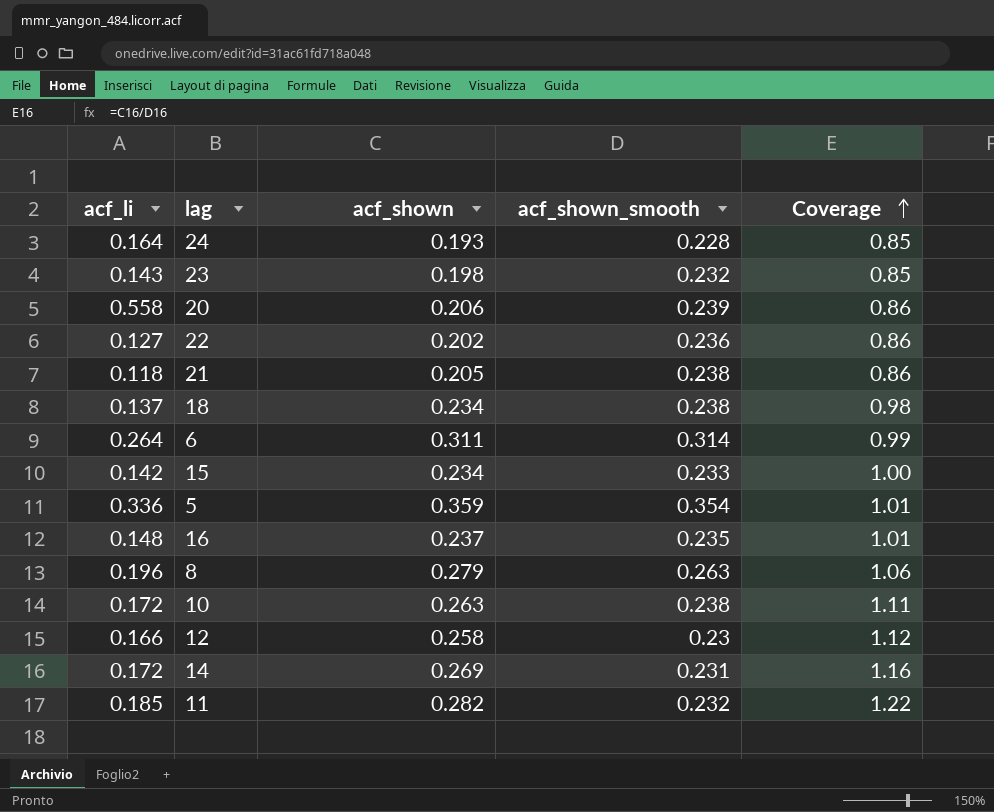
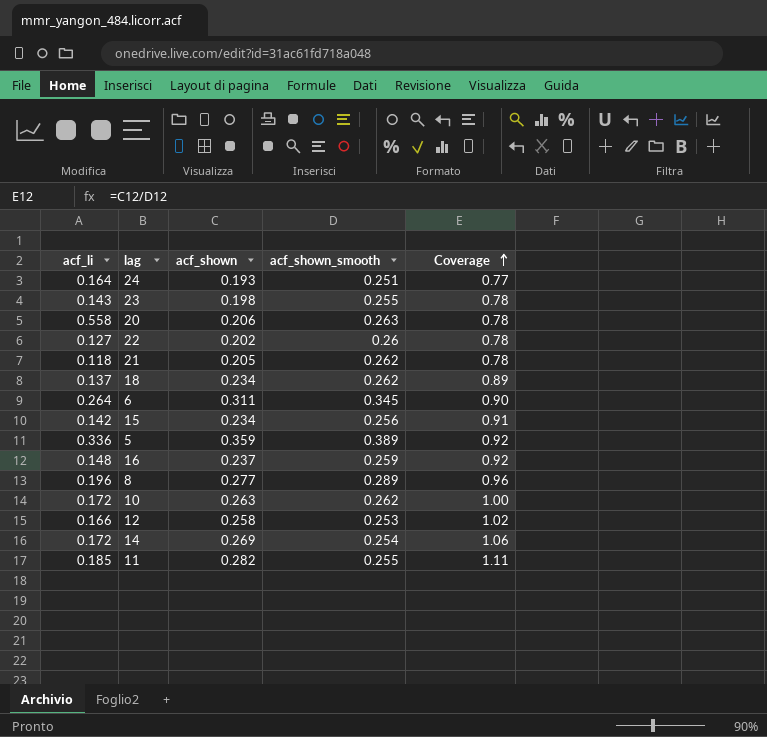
24 | acf_shown_smooth: 0.228 -> 0.251
24 | Coverage: 0.85 -> 0.77
23 | acf_shown_smooth: 0.232 -> 0.255
23 | Coverage: 0.85 -> 0.78
20 | acf_shown_smooth: 0.239 -> 0.263
20 | Coverage: 0.86 -> 0.78
22 | acf_shown_smooth: 0.236 -> 0.26
22 | Coverage: 0.86 -> 0.78
21 | acf_shown_smooth: 0.238 -> 0.262
21 | Coverage: 0.86 -> 0.78
18 | acf_shown_smooth: 0.238 -> 0.262
18 | Coverage: 0.98 -> 0.89
6 | acf_shown_smooth: 0.314 -> 0.345
6 | Coverage: 0.99 -> 0.90
15 | acf_shown_smooth: 0.233 -> 0.256
15 | Coverage: 1.00 -> 0.91
5 | acf_shown_smooth: 0.354 -> 0.389
5 | Coverage: 1.01 -> 0.92
16 | acf_shown_smooth: 0.235 -> 0.259
16 | Coverage: 1.01 -> 0.92
8 | acf_shown: 0.279 -> 0.277
8 | acf_shown_smooth: 0.263 -> 0.289
8 | Coverage: 1.06 -> 0.96
10 | acf_shown_smooth: 0.238 -> 0.262
10 | Coverage: 1.11 -> 1.00
12 | acf_shown_smooth: 0.23 -> 0.253
12 | Coverage: 1.12 -> 1.02
14 | acf_shown_smooth: 0.231 -> 0.254
14 | Coverage: 1.16 -> 1.06
11 | acf_shown_smooth: 0.232 -> 0.255
11 | Coverage: 1.22 -> 1.11

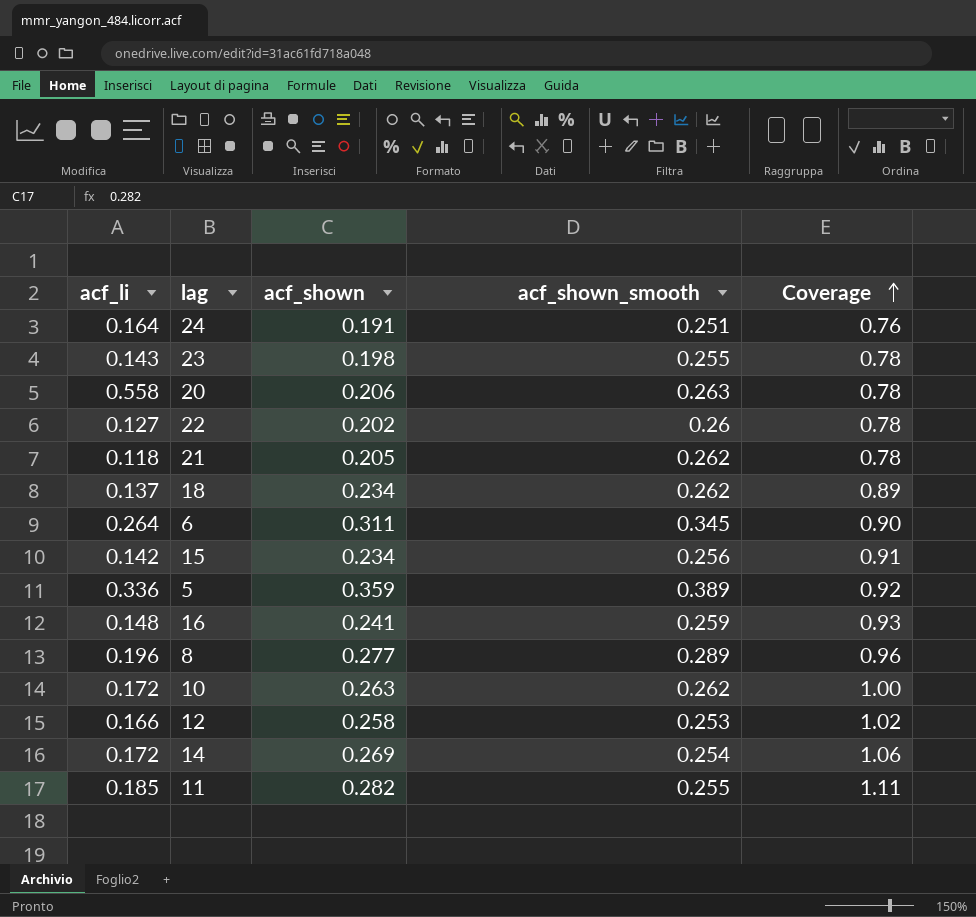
24 | acf_shown: 0.193 -> 0.191
24 | Coverage: 0.77 -> 0.76
16 | acf_shown: 0.237 -> 0.241
16 | Coverage: 0.92 -> 0.93

